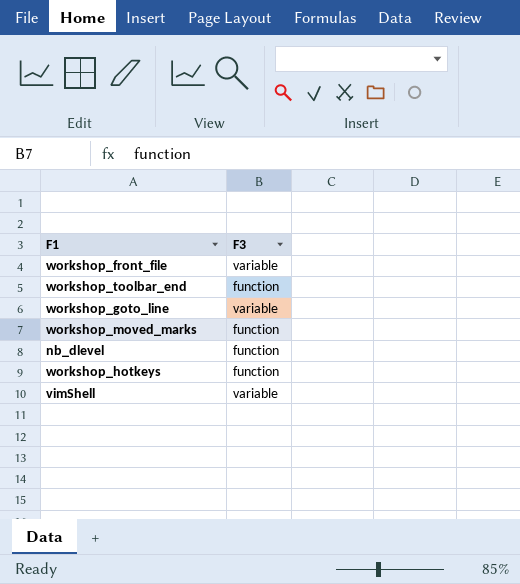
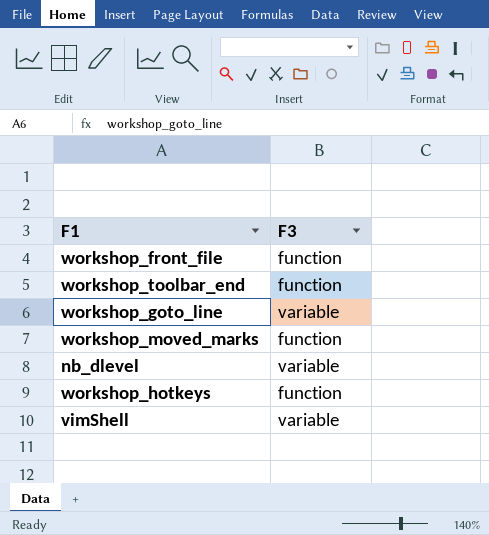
workshop_front_file | F3: variable -> function
nb_dlevel | F3: function -> variable

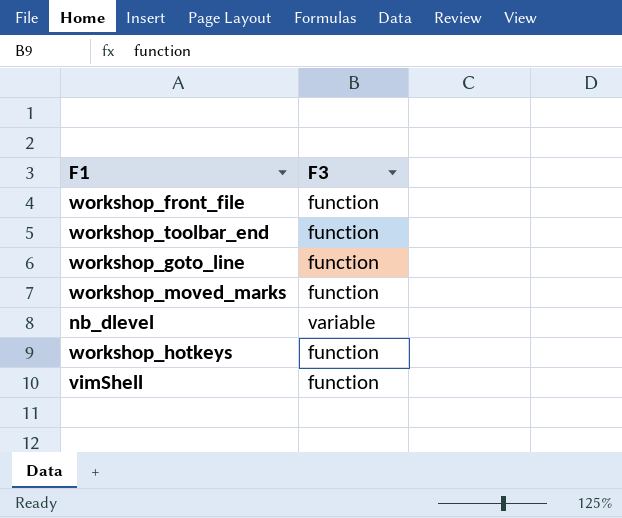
workshop_goto_line | F3: variable -> function
vimShell | F3: variable -> function

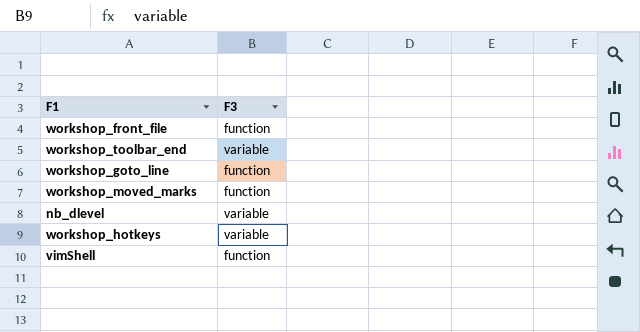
workshop_toolbar_end | F3: function -> variable
workshop_hotkeys | F3: function -> variable

